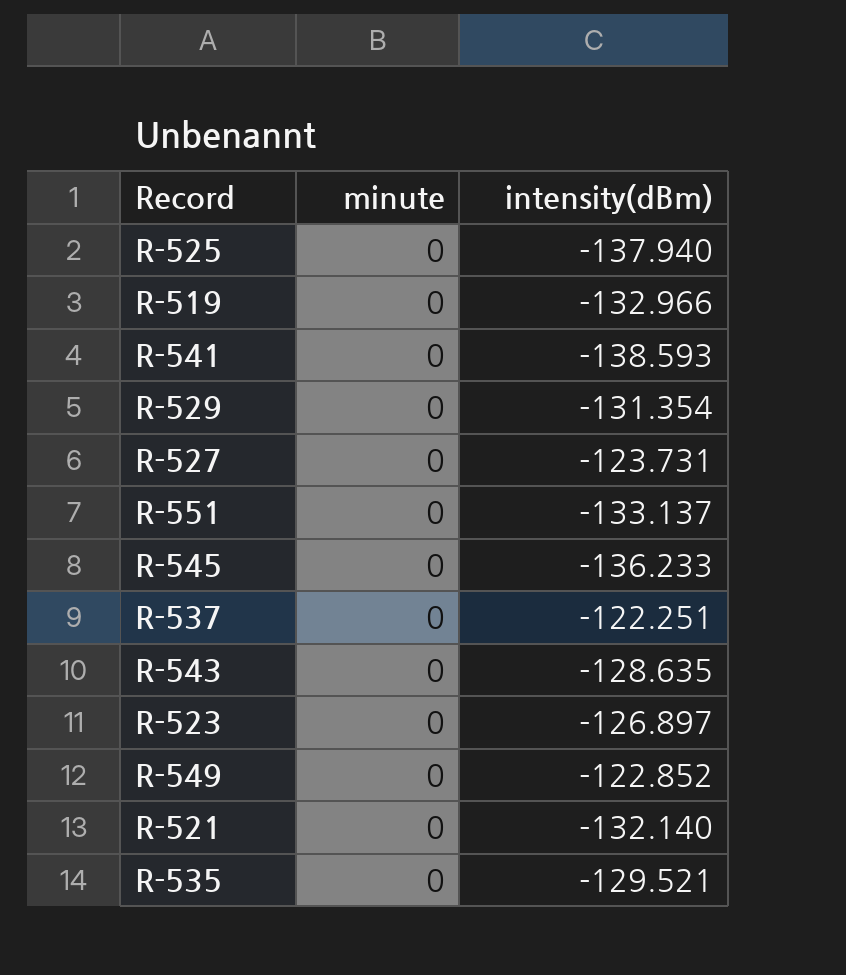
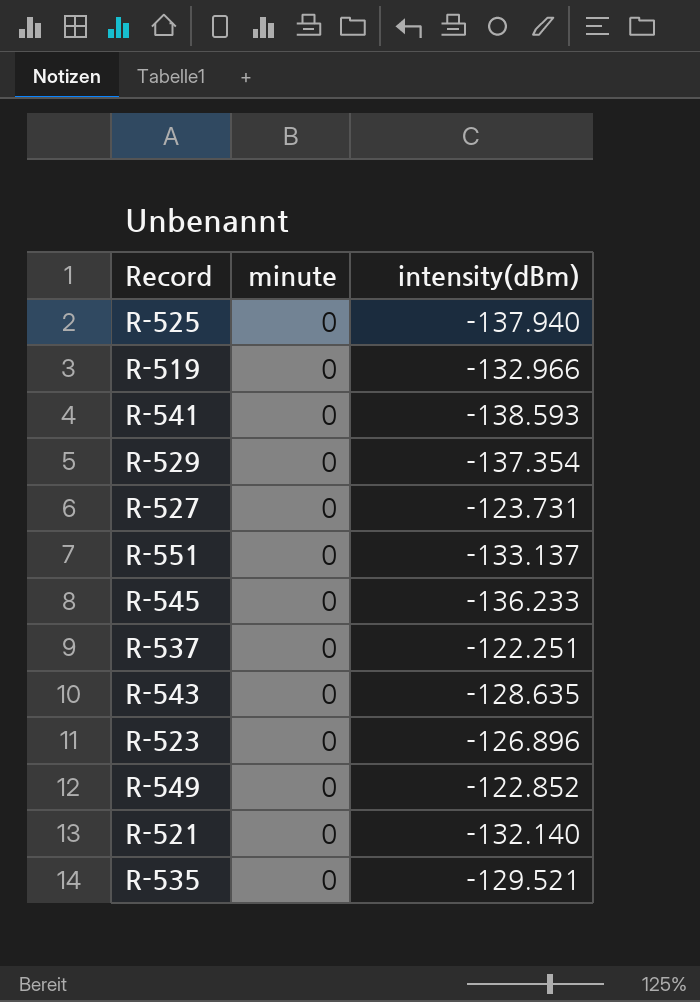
R-529 | intensity(dBm): -131.354 -> -137.354
R-523 | intensity(dBm): -126.897 -> -126.896

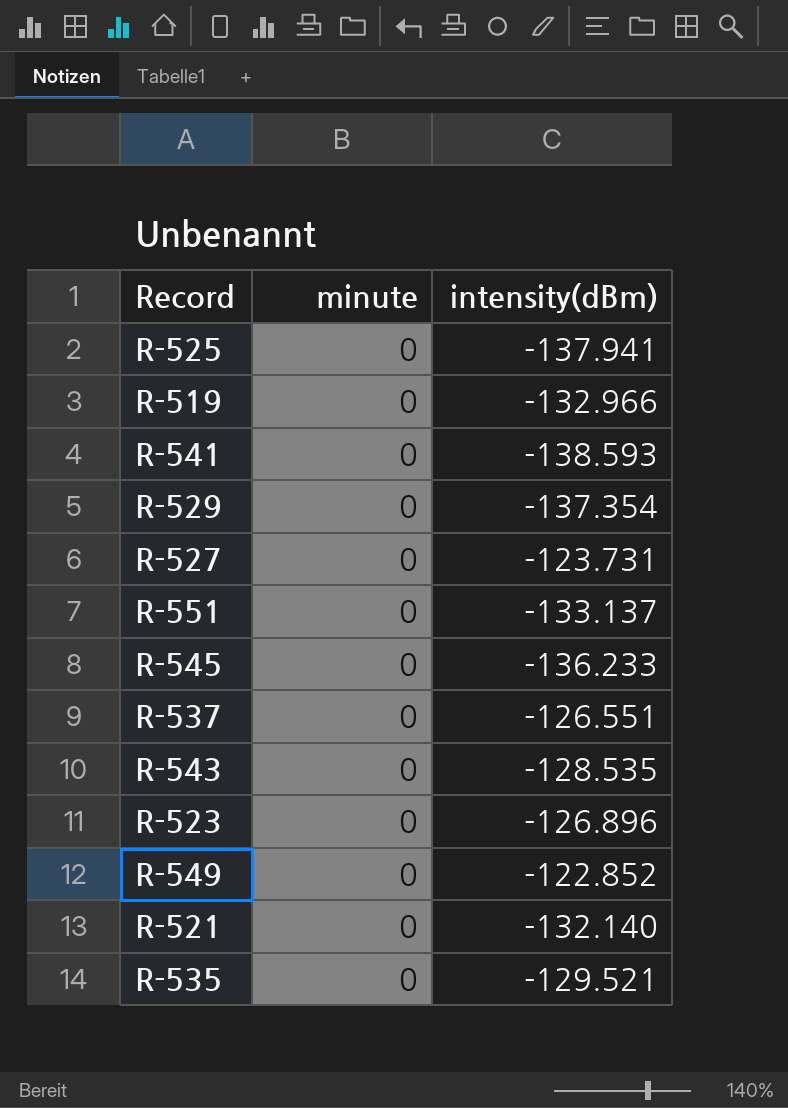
R-525 | intensity(dBm): -137.940 -> -137.941
R-537 | intensity(dBm): -122.251 -> -126.551
R-543 | intensity(dBm): -128.635 -> -128.535

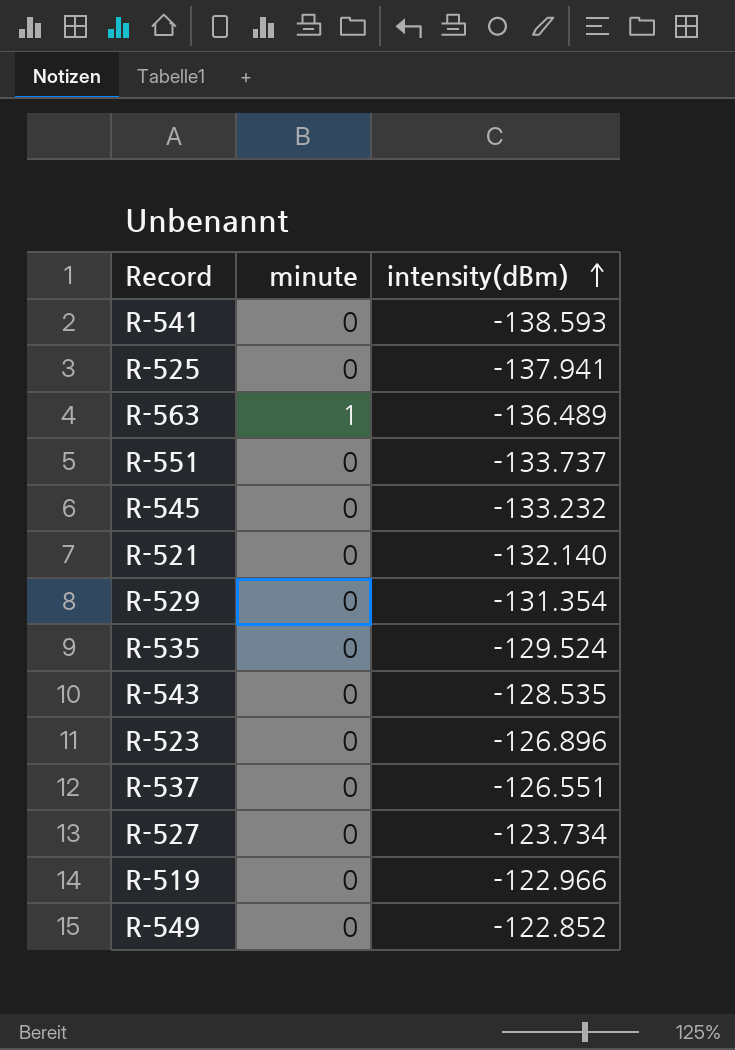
row order: none -> intensity(dBm) ascending
row R-563: none -> 1 | -136.489
R-551 | intensity(dBm): -133.137 -> -133.737
R-545 | intensity(dBm): -136.233 -> -133.232
R-529 | intensity(dBm): -137.354 -> -131.354
R-535 | intensity(dBm): -129.521 -> -129.524
R-527 | intensity(dBm): -123.731 -> -123.734
R-519 | intensity(dBm): -132.966 -> -122.966

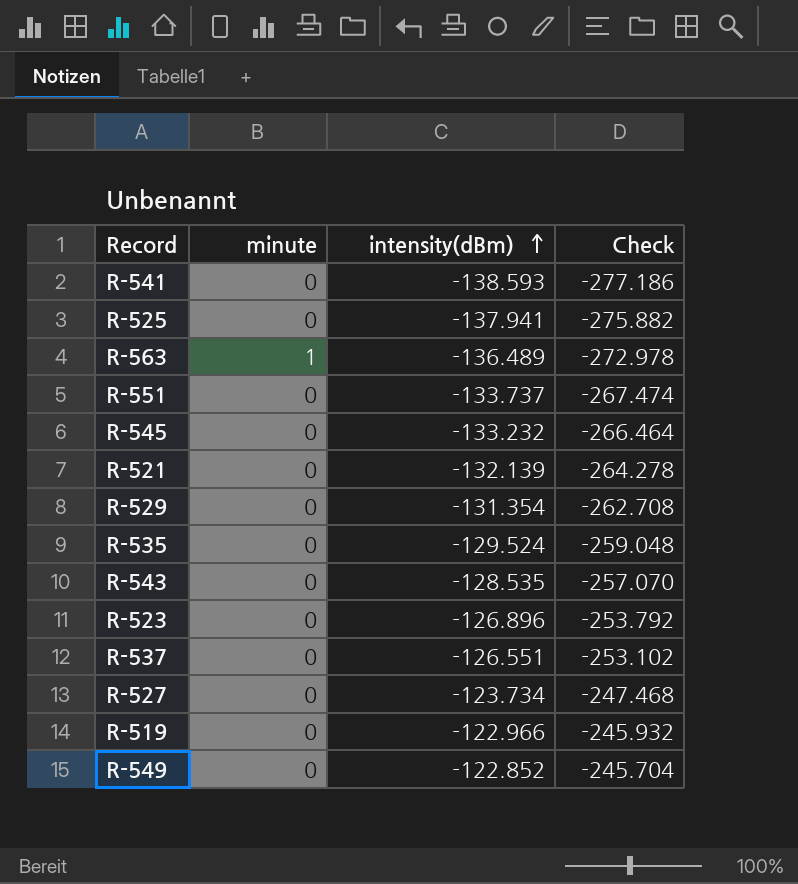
column Check | formula: none -> [intensity(dBm)] * 2
R-521 | intensity(dBm): -132.140 -> -132.139

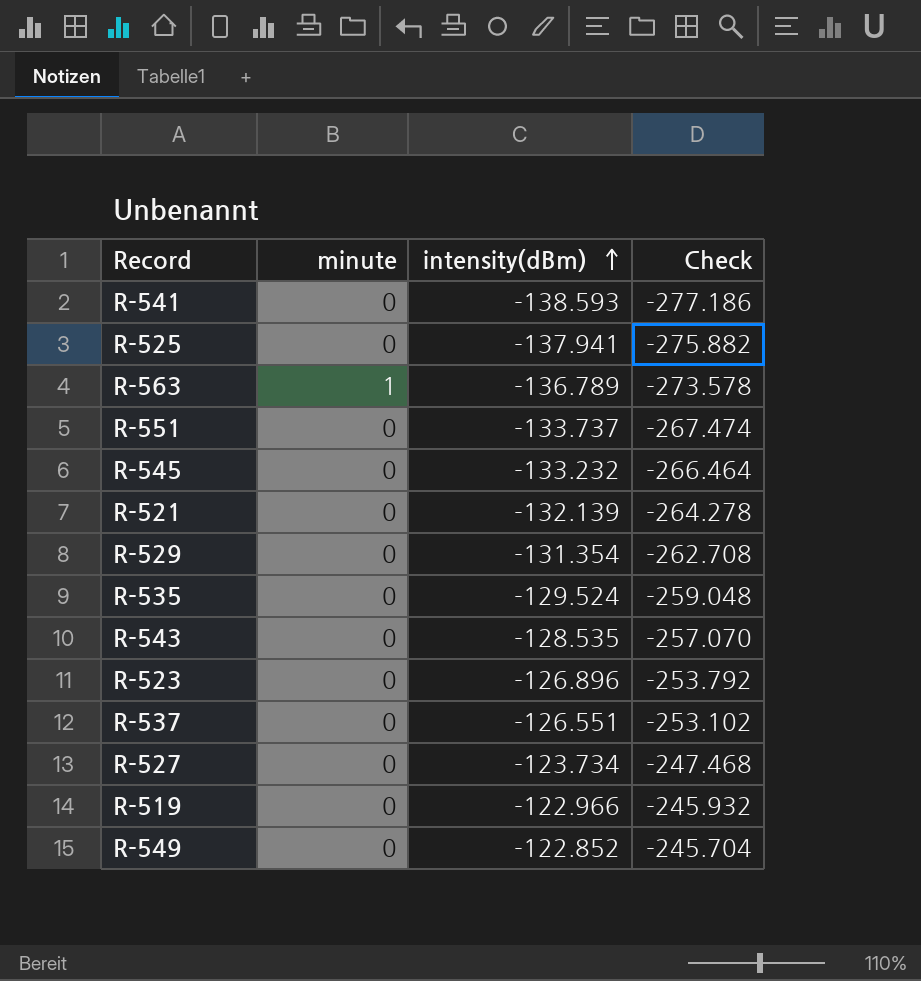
R-563 | intensity(dBm): -136.489 -> -136.789
R-563 | Check: -272.978 -> -273.578

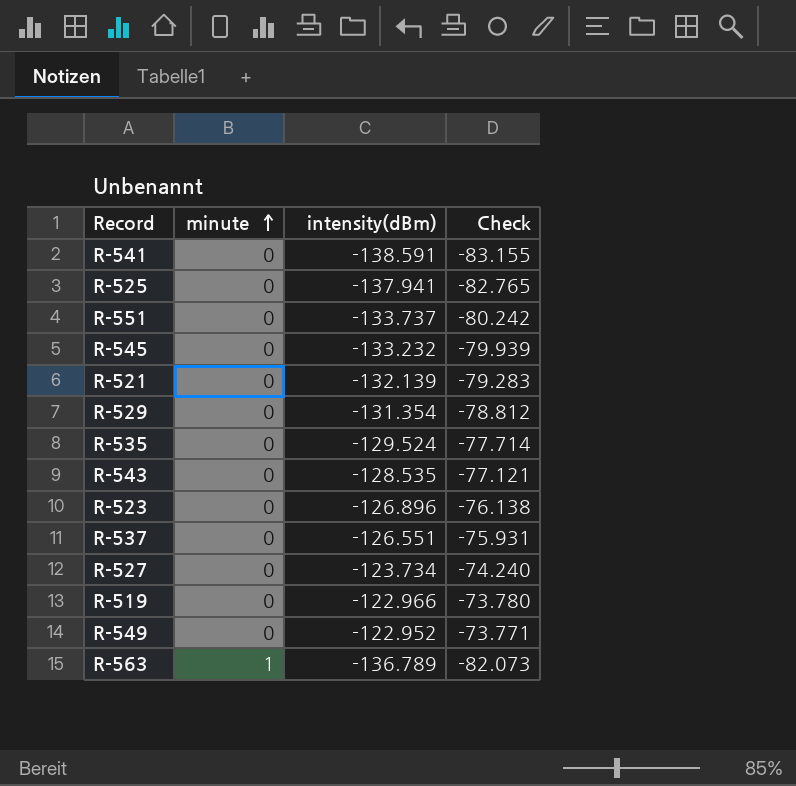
row order: intensity(dBm) ascending -> minute ascending
column Check | formula: [intensity(dBm)] * 2 -> [intensity(dBm)] * 0.6
R-541 | intensity(dBm): -138.593 -> -138.591
R-549 | intensity(dBm): -122.852 -> -122.952

